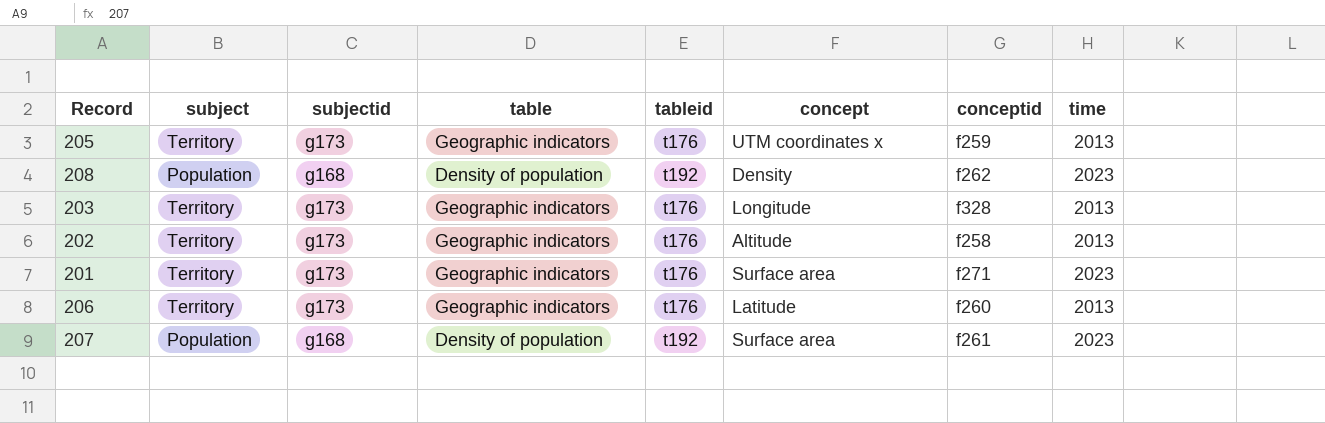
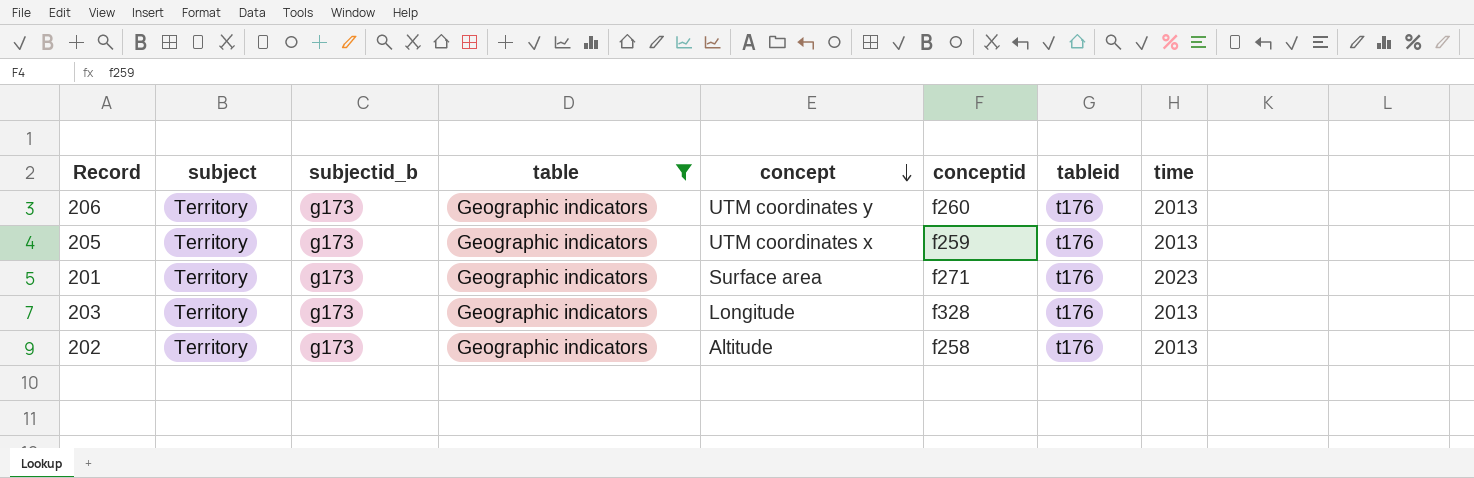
filter: none -> table = Geographic indicators
row order: none -> concept descending
column name: subjectid -> subjectid_b
column tableid | position: 5 -> 7
206 | concept: Latitude -> UTM coordinates y

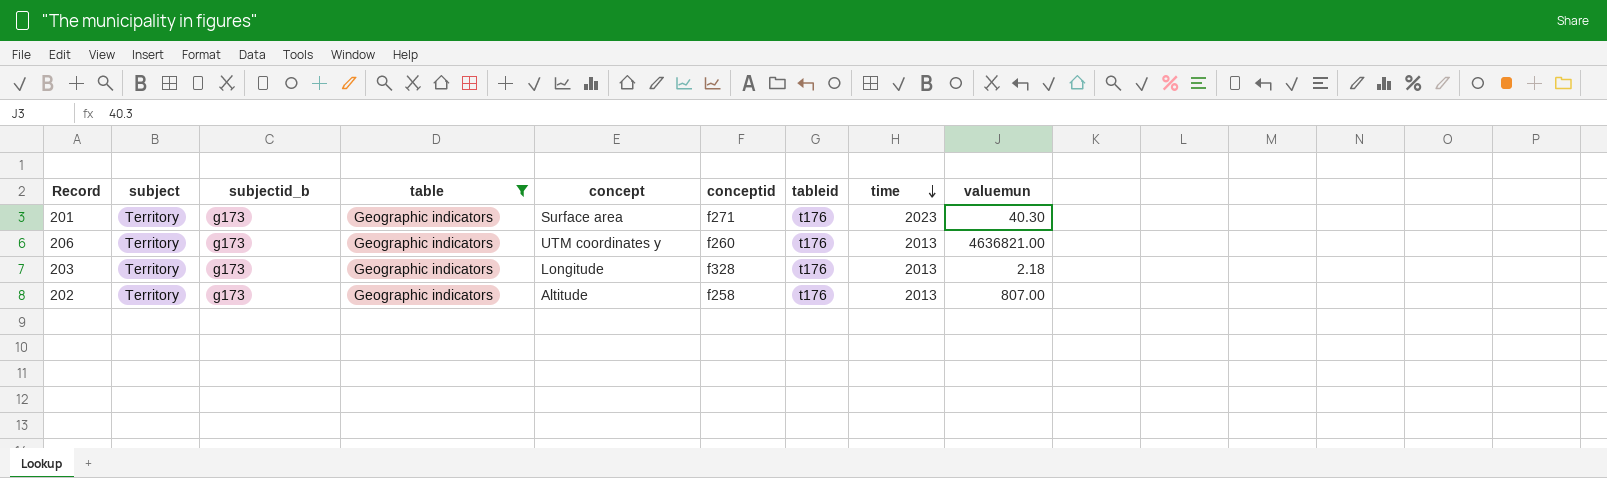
row order: concept descending -> time descending
column valuemun | position: none -> 9
row 205: Territory | g173 | Geographic indicators | UTM coordinates x | f259 | t176 | 2013 -> none

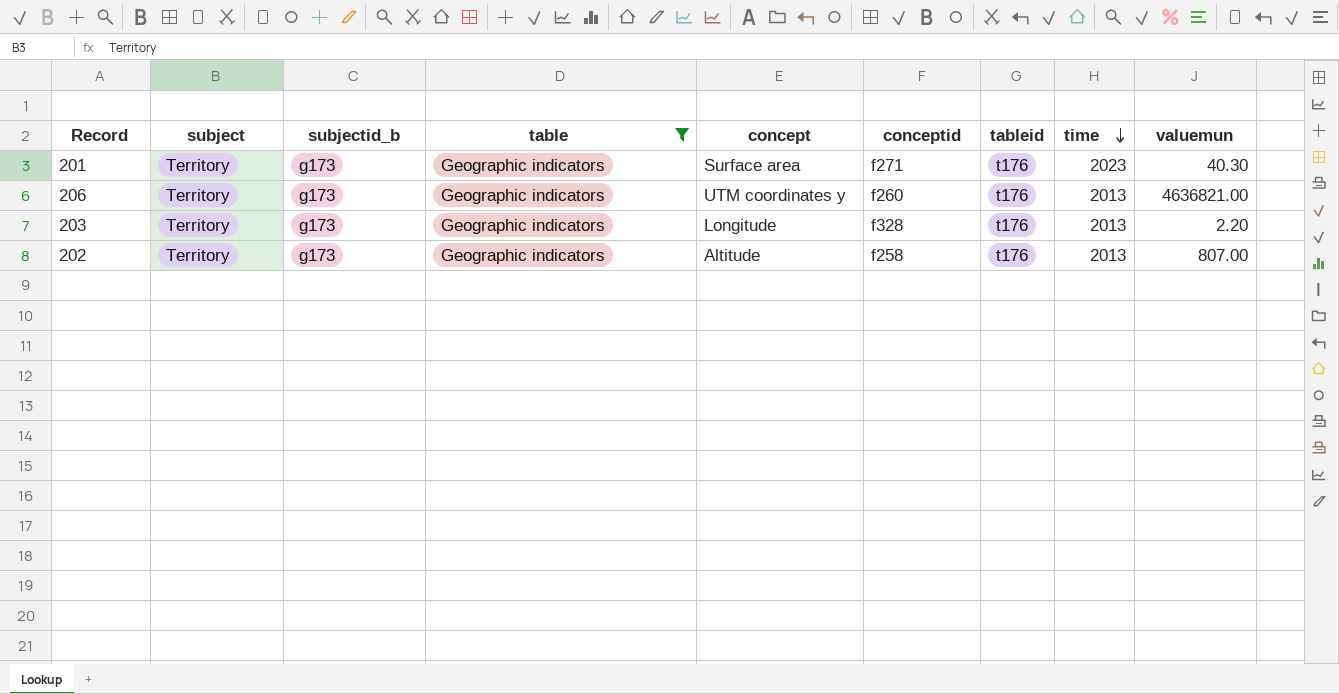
203 | valuemun: 2.18 -> 2.20

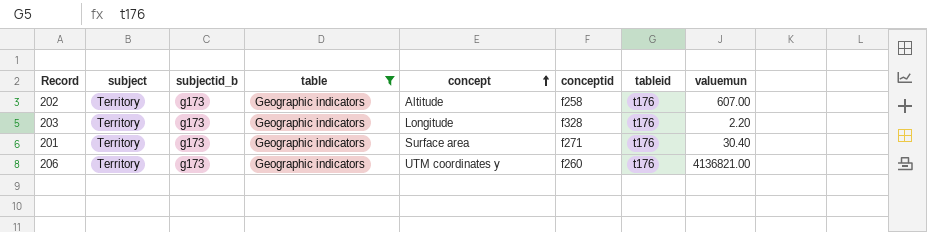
row order: time descending -> concept ascending
column time | position: 8 -> none
202 | valuemun: 807.00 -> 607.00
201 | valuemun: 40.30 -> 30.40
206 | valuemun: 4636821.00 -> 4136821.00

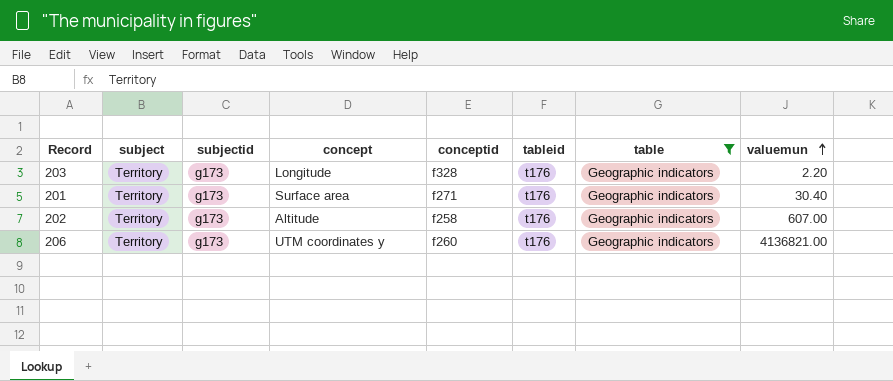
row order: concept ascending -> valuemun ascending
column name: subjectid_b -> subjectid
column table | position: 4 -> 7

